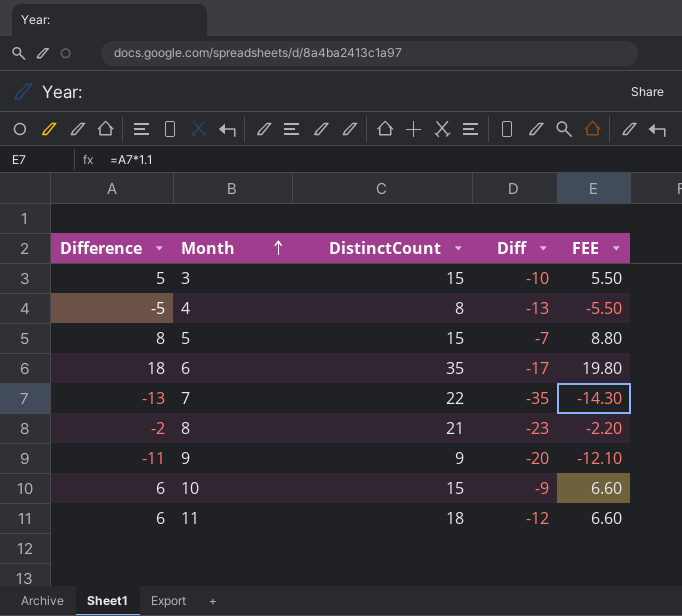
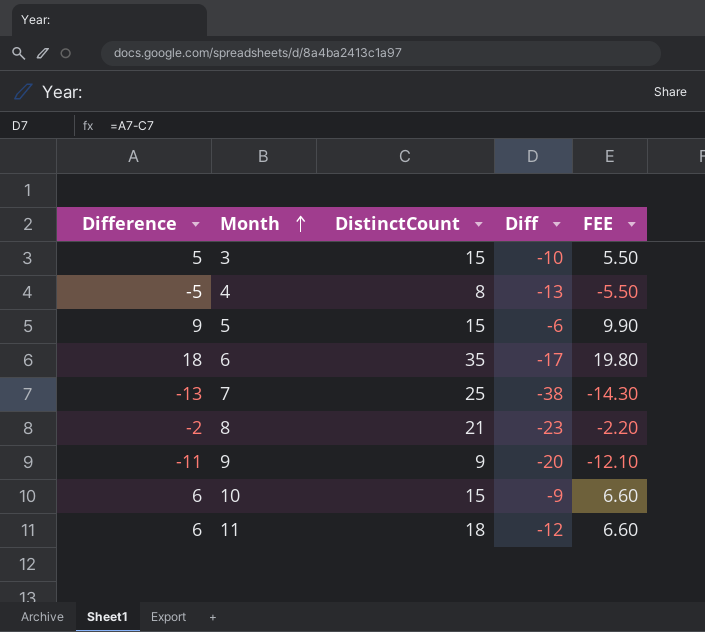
5 | Difference: 8 -> 9
5 | Diff: -7 -> -6
5 | FEE: 8.80 -> 9.90
7 | DistinctCount: 22 -> 25
7 | Diff: -35 -> -38

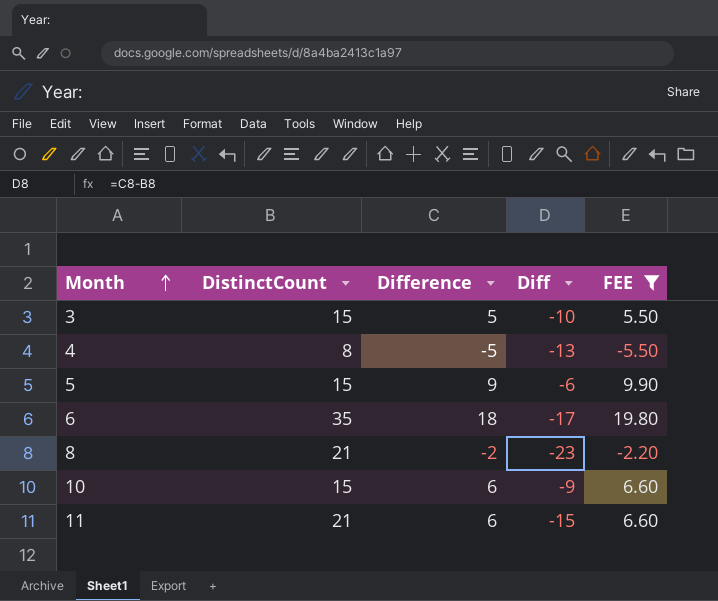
filter: none -> FEE >= -5.50
column Difference | position: 1 -> 3
11 | DistinctCount: 18 -> 21
11 | Diff: -12 -> -15

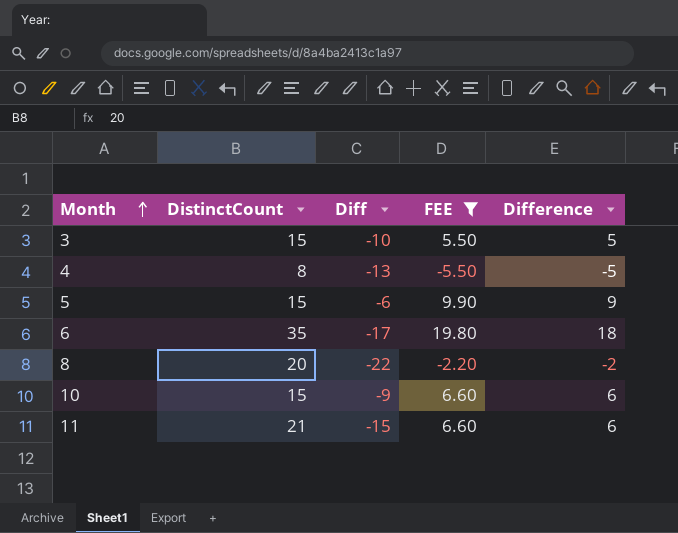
column Difference | position: 3 -> 5
8 | DistinctCount: 21 -> 20
8 | Diff: -23 -> -22

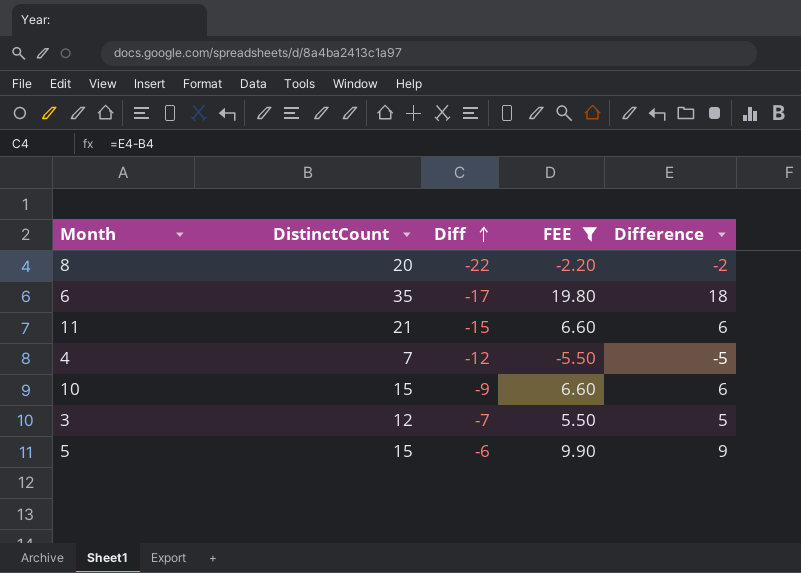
row order: Month ascending -> Diff ascending
4 | DistinctCount: 8 -> 7
4 | Diff: -13 -> -12
3 | DistinctCount: 15 -> 12
3 | Diff: -10 -> -7

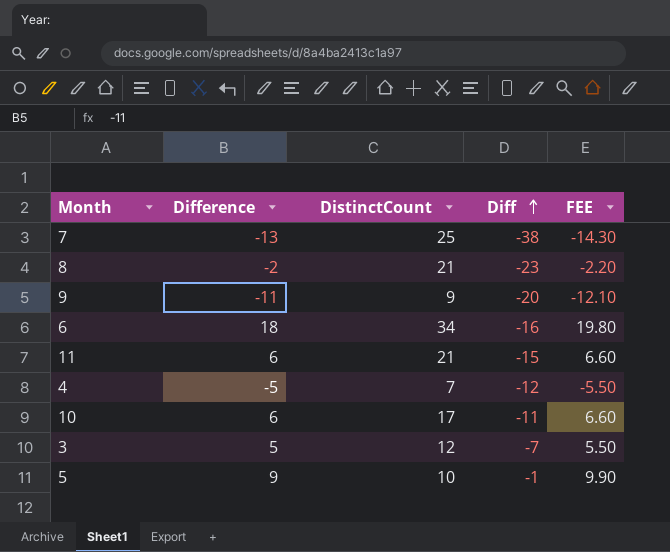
filter: FEE >= -5.50 -> none
column Difference | position: 5 -> 2
8 | DistinctCount: 20 -> 21
8 | Diff: -22 -> -23
6 | DistinctCount: 35 -> 34
6 | Diff: -17 -> -16
10 | DistinctCount: 15 -> 17
10 | Diff: -9 -> -11
5 | DistinctCount: 15 -> 10
5 | Diff: -6 -> -1

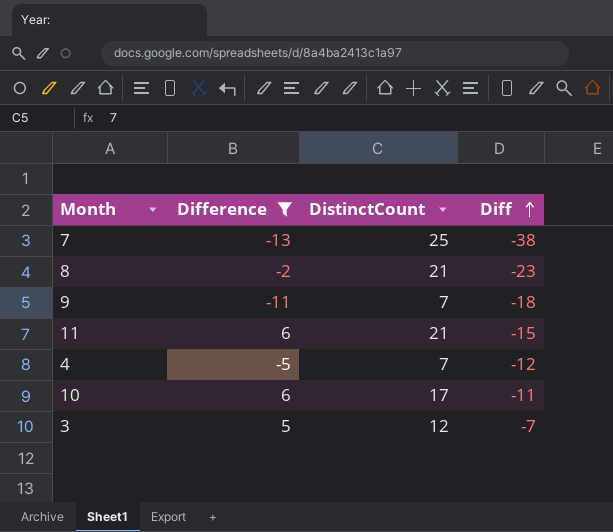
filter: none -> Difference <= 6
column FEE | formula: [Difference] * 1.1 -> none
9 | DistinctCount: 9 -> 7
9 | Diff: -20 -> -18

